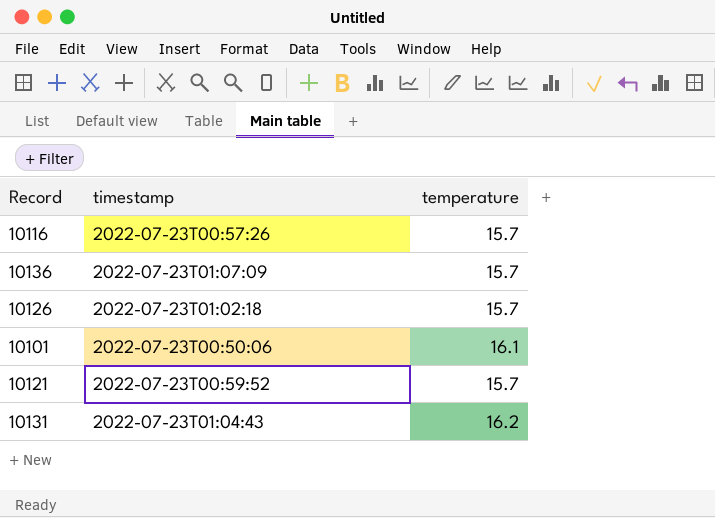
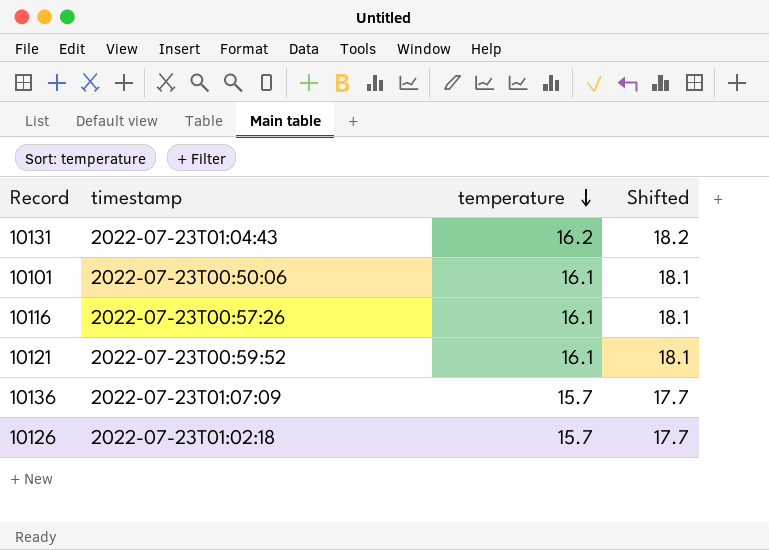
row order: none -> temperature descending
column Shifted | formula: none -> [temperature] + 2
10116 | temperature: 15.7 -> 16.1
10121 | temperature: 15.7 -> 16.1

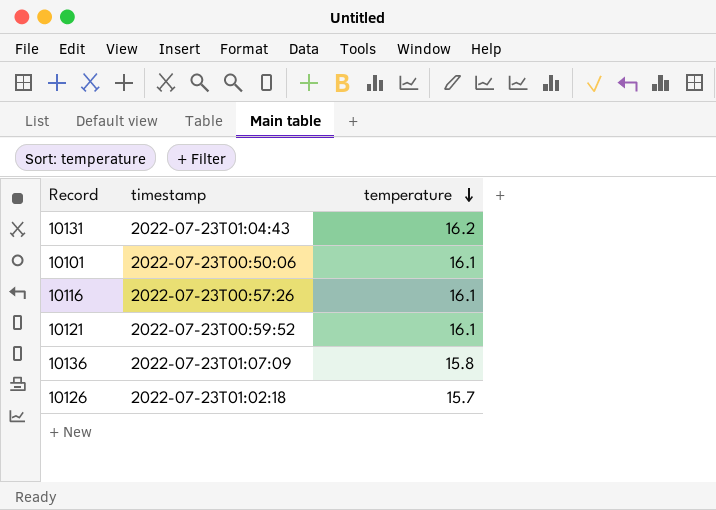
column Shifted | formula: [temperature] + 2 -> none
10136 | temperature: 15.7 -> 15.8

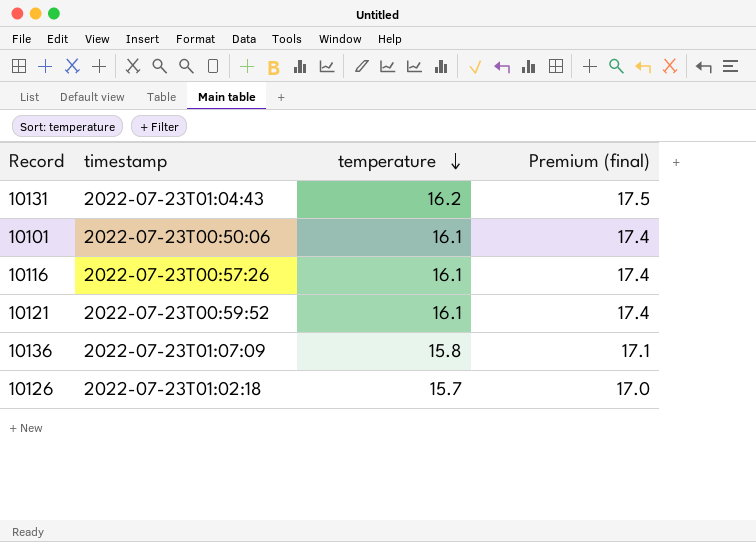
column Premium (final) | formula: none -> [temperature] * 1.08

